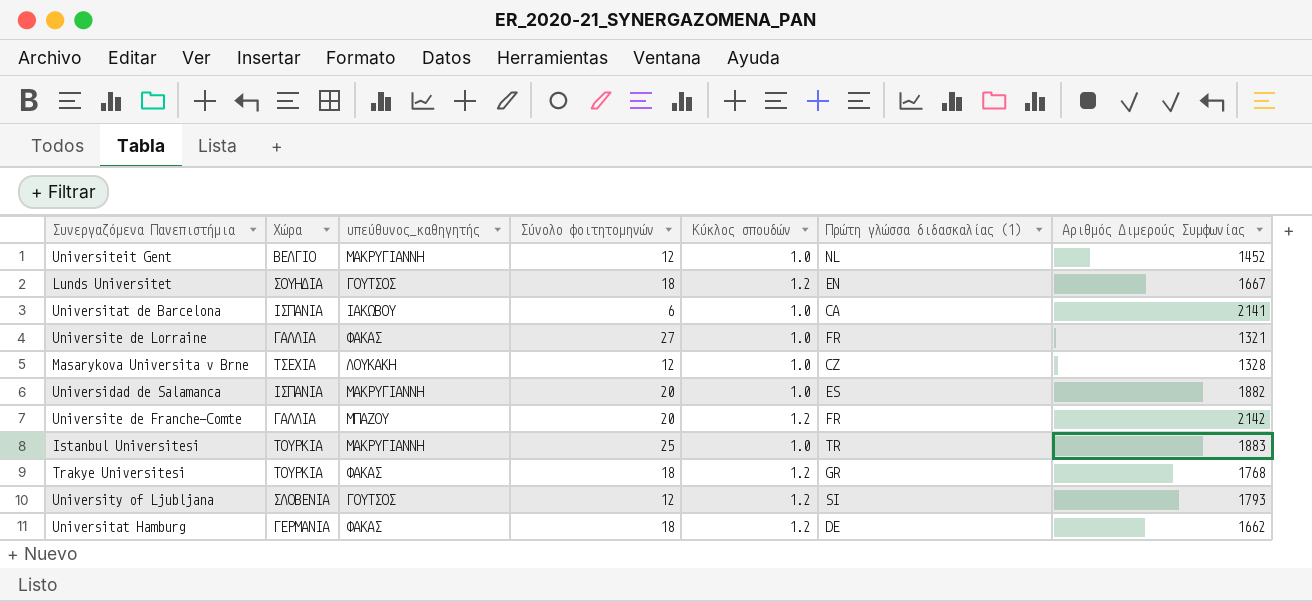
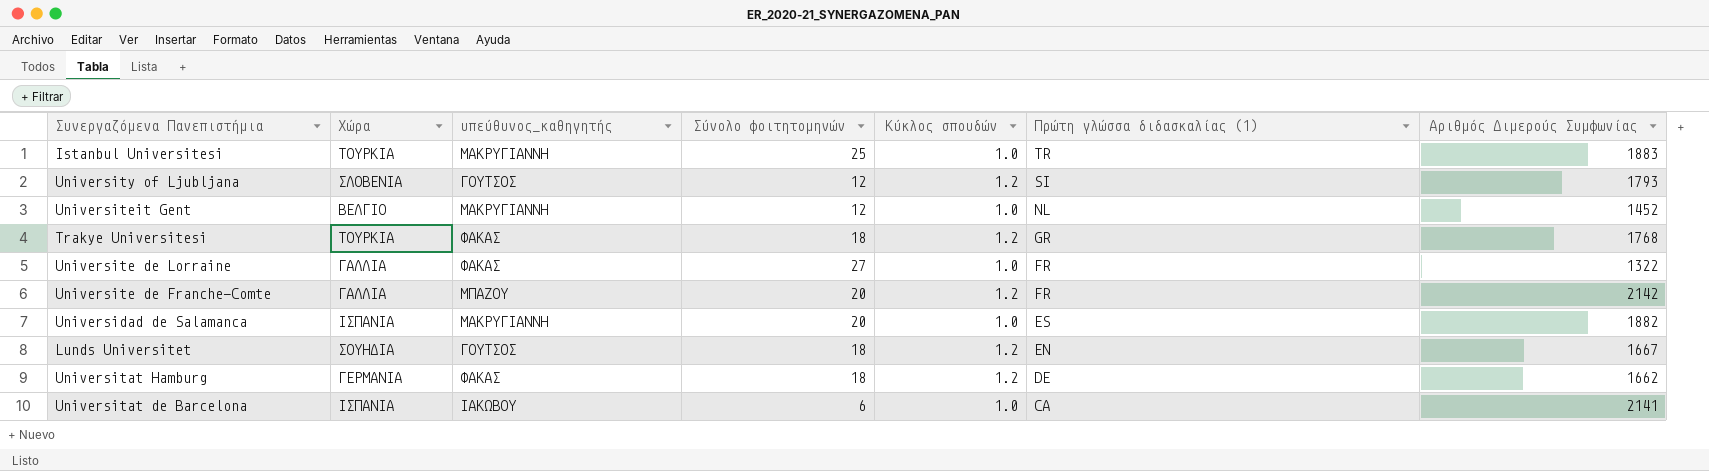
row order: none -> Πρώτη γλώσσα διδασκαλίας (1) descending
row Masarykova Universita v Brne: ΤΣΕΧΙΑ | ΛΟΥΚΑΚΗ | 12 | 1.0 | CZ | 1328 -> none
Universite de Lorraine | Αριθμός Διμερούς Συμφωνίας: 1321 -> 1322

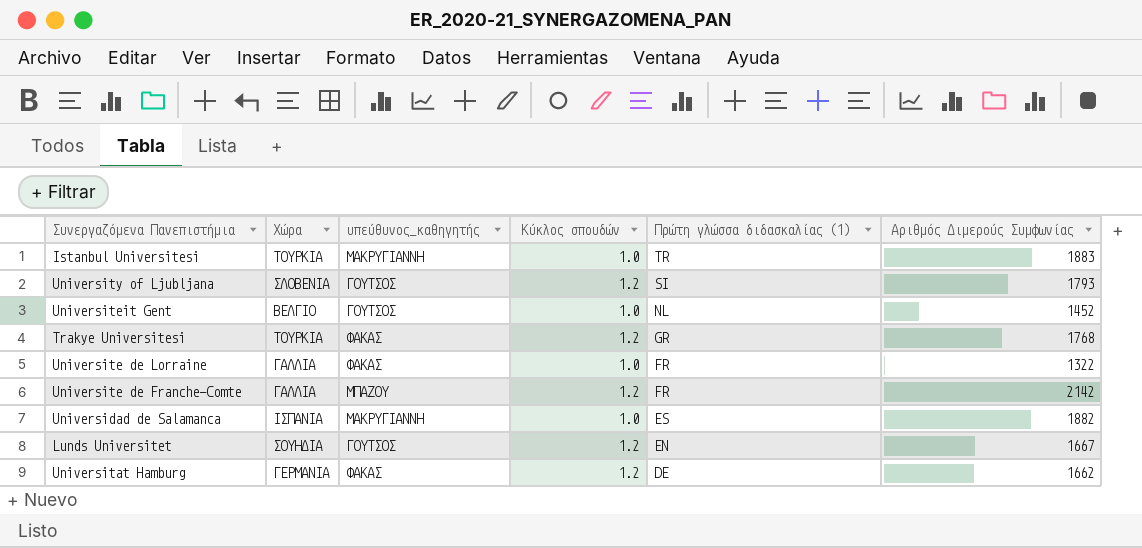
column Σύνολο φοιτητομηνών | position: 4 -> none
row Universitat de Barcelona: ΙΣΠΑΝΙΑ | ΙΑΚΩΒΟΥ | 6 | 1.0 | CA | 2141 -> none
Universiteit Gent | υπεύθυνος_καθηγητής: ΜΑΚΡΥΓΙΑΝΝΗ -> ΓΟΥΤΣΟΣ

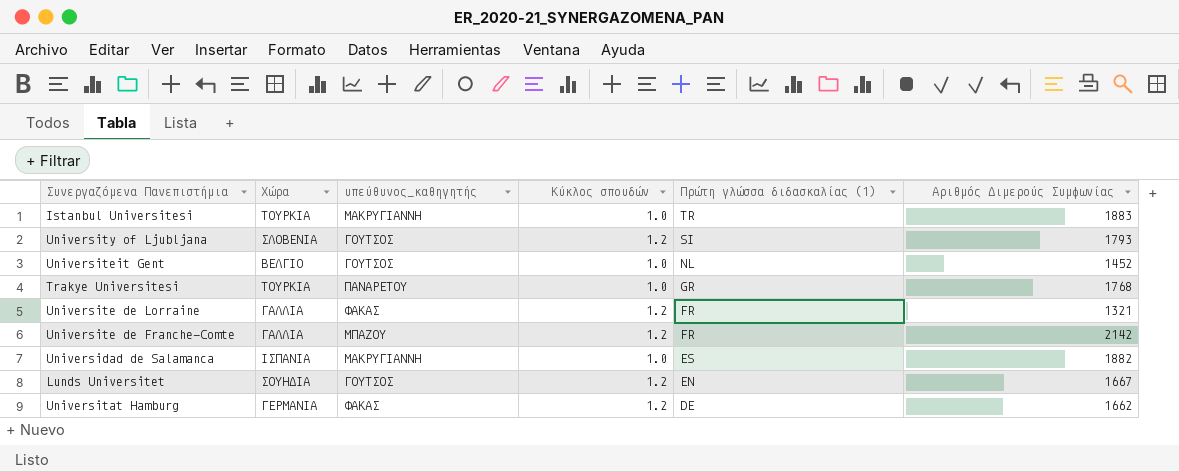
Trakye Universitesi | υπεύθυνος_καθηγητής: ΦΑΚΑΣ -> ΠΑΝΑΡΕΤΟΥ
Trakye Universitesi | Κύκλος σπουδών: 1.2 -> 1.0
Universite de Lorraine | Κύκλος σπουδών: 1.0 -> 1.2
Universite de Lorraine | Αριθμός Διμερούς Συμφωνίας: 1322 -> 1321

